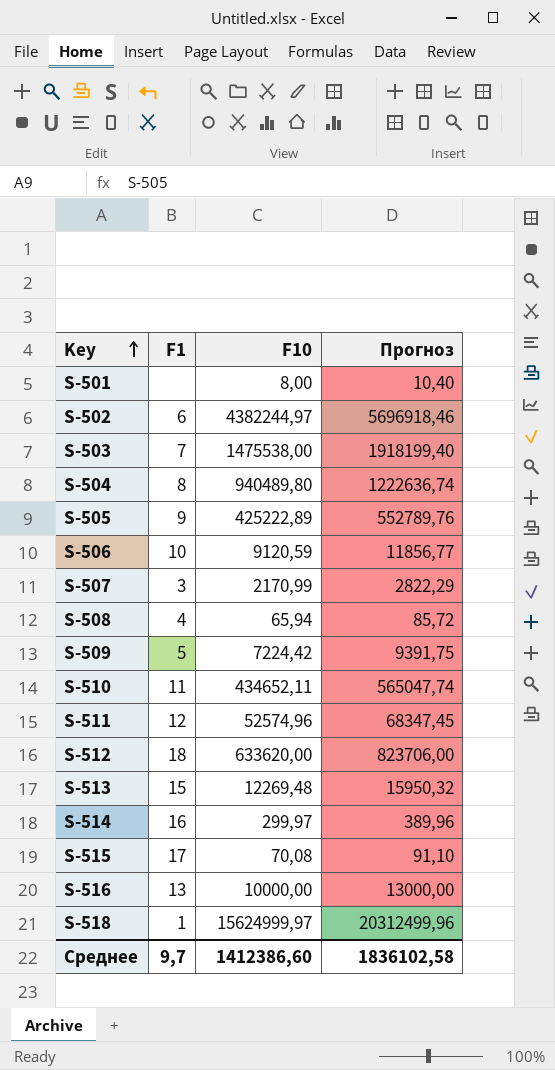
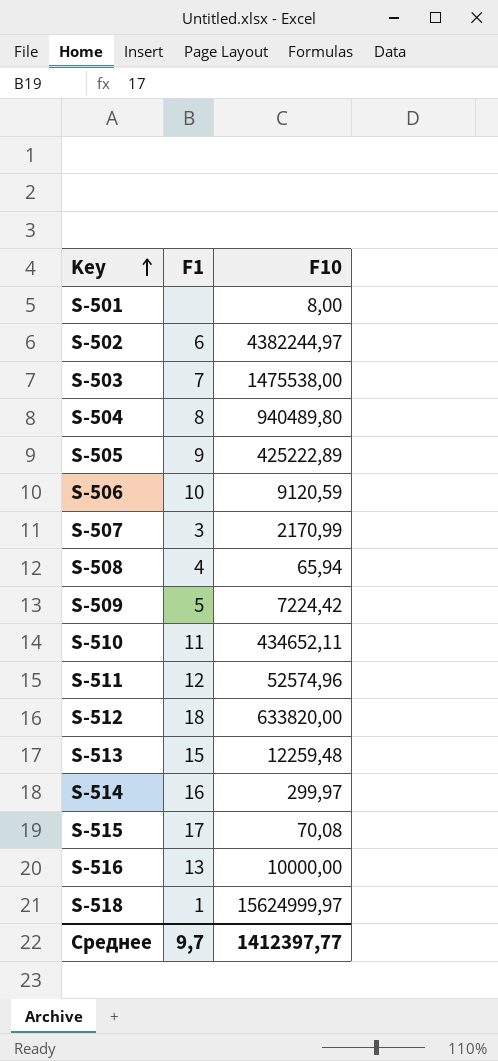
column Прогноз | formula: [F10] * 1,3 -> none
S-512 | F10: 633620,00 -> 633820,00
S-513 | F10: 12269,48 -> 12259,48
Среднее | F10: 1412386,60 -> 1412397,77

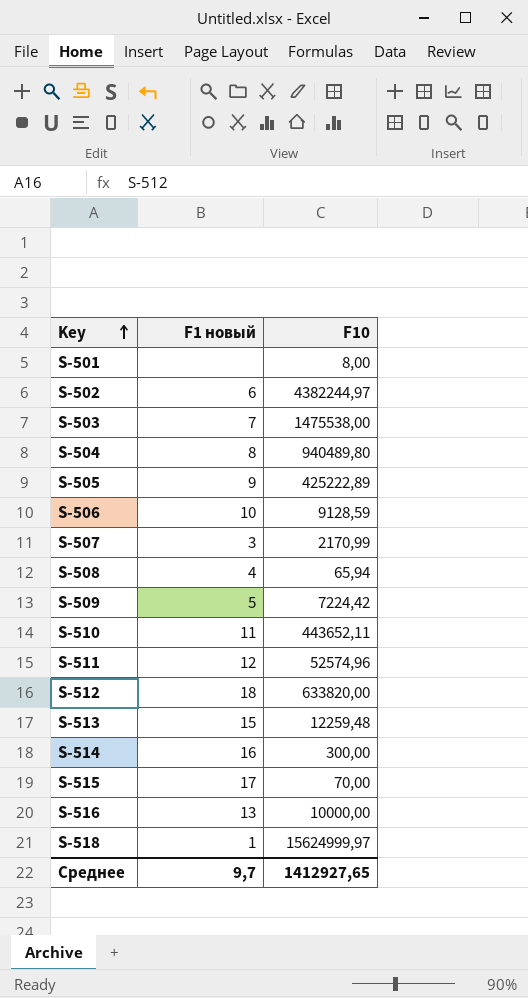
column name: F1 -> F1 новый
S-506 | F10: 9120,59 -> 9128,59
S-510 | F10: 434652,11 -> 443652,11
S-514 | F10: 299,97 -> 300,00
S-515 | F10: 70,08 -> 70,00
Среднее | F10: 1412397,77 -> 1412927,65

